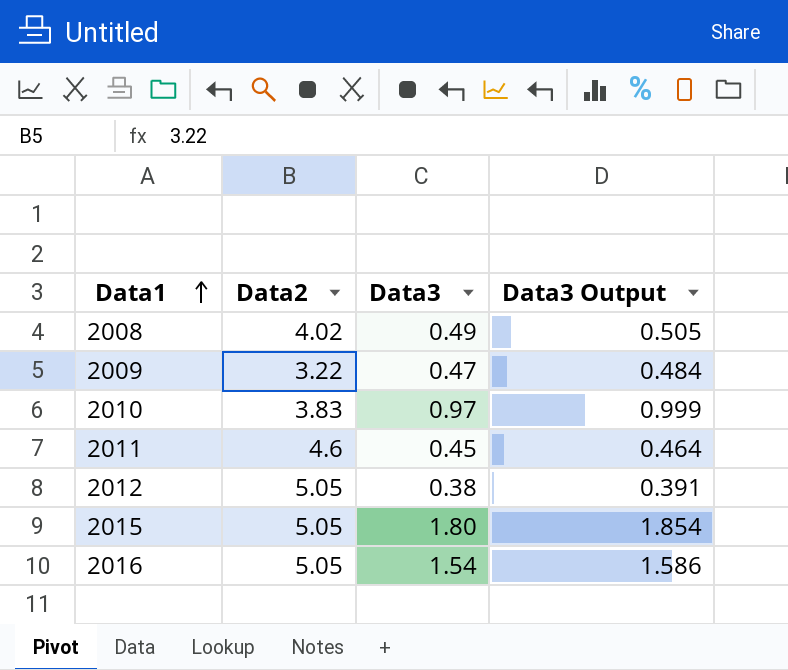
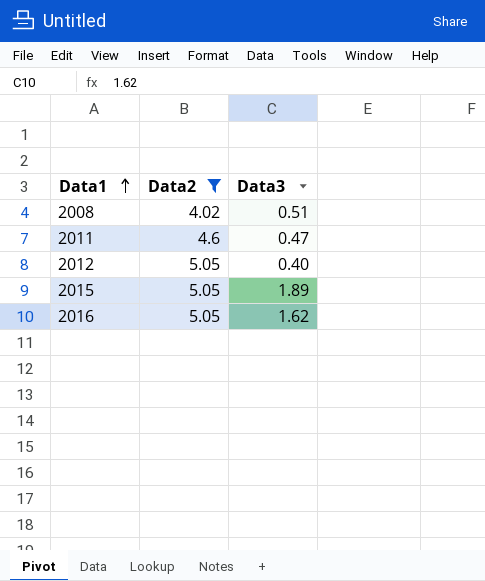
filter: none -> Data2 >= 4.02
column Data3 Output | formula: [Data3] * 1.03 -> none
2008 | Data3: 0.49 -> 0.51
2011 | Data3: 0.45 -> 0.47
2012 | Data3: 0.38 -> 0.40
2015 | Data3: 1.80 -> 1.89
2016 | Data3: 1.54 -> 1.62

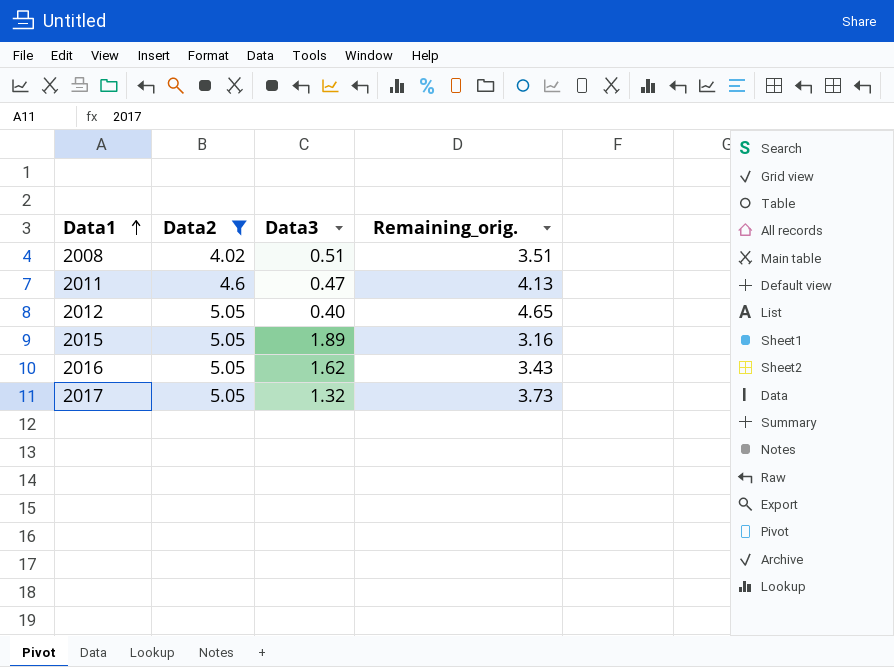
column Remaining_orig. | formula: none -> [Data2] - [Data3]
row 2017: none -> 5.05 | 1.32 | 3.73

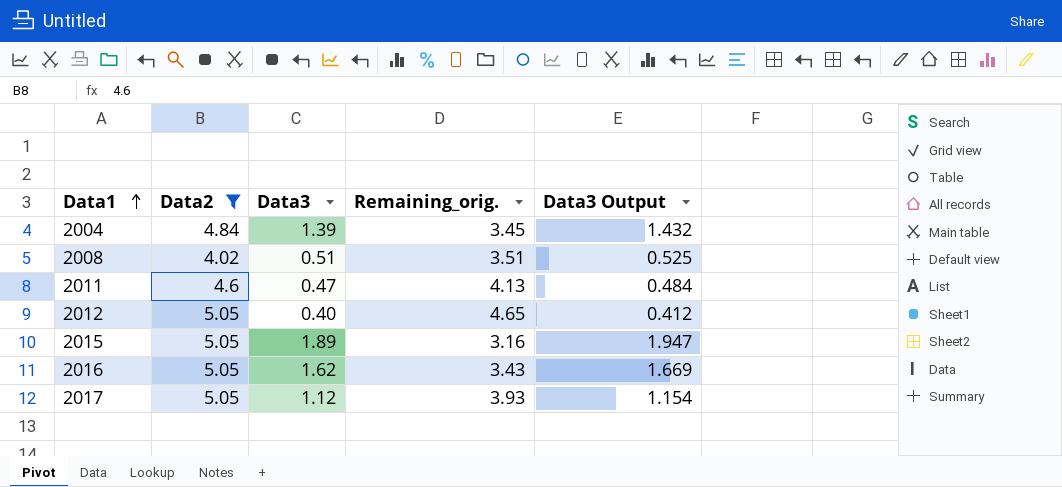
column Data3 Output | formula: none -> [Data3] * 1.03
row 2004: none -> 4.84 | 1.39 | 3.45 | 1.432
2017 | Data3: 1.32 -> 1.12
2017 | Remaining_orig.: 3.73 -> 3.93

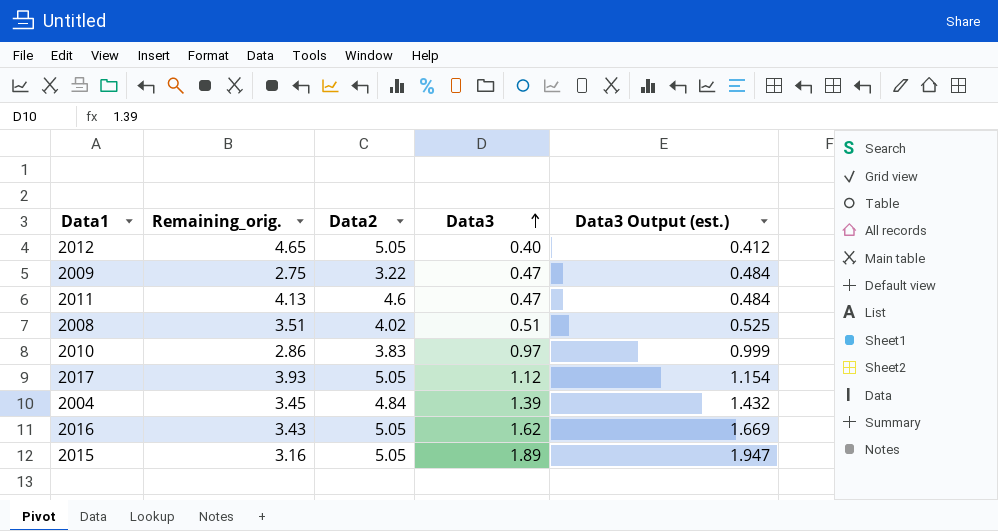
filter: Data2 >= 4.02 -> none
row order: Data1 ascending -> Data3 ascending
column Remaining_orig. | position: 4 -> 2
column name: Data3 Output -> Data3 Output (est.)

